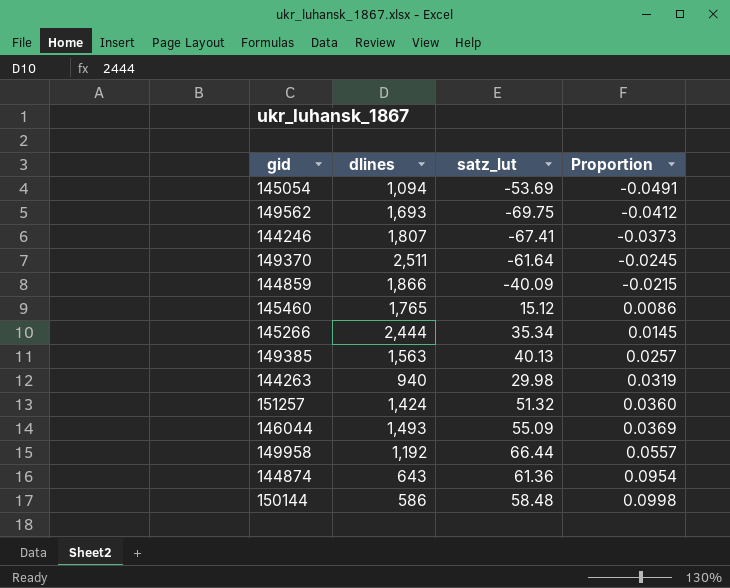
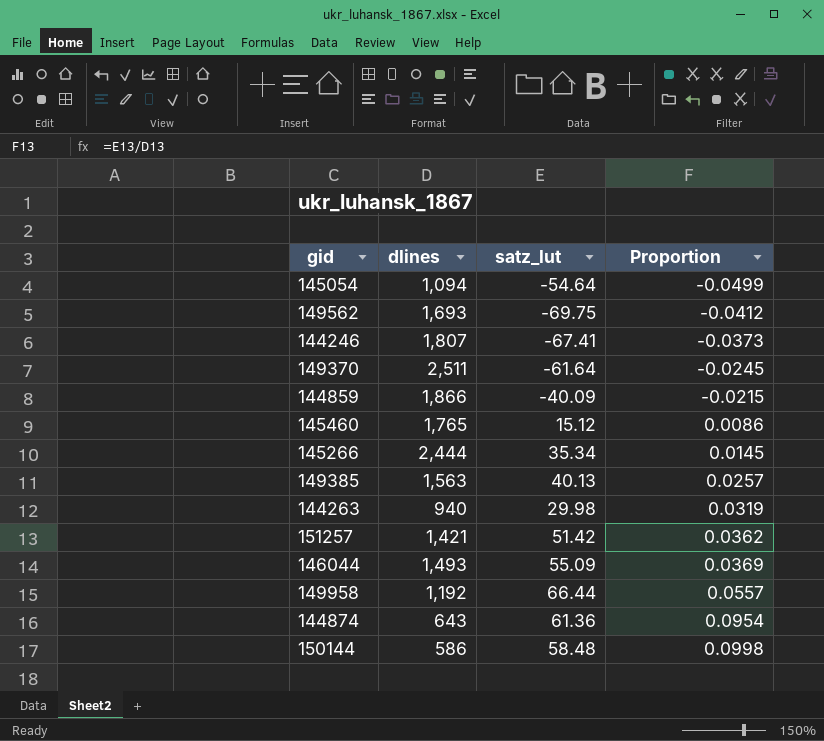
145054 | satz_lut: -53.69 -> -54.64
145054 | Proportion: -0.0491 -> -0.0499
151257 | dlines: 1,424 -> 1,421
151257 | satz_lut: 51.32 -> 51.42
151257 | Proportion: 0.0360 -> 0.0362

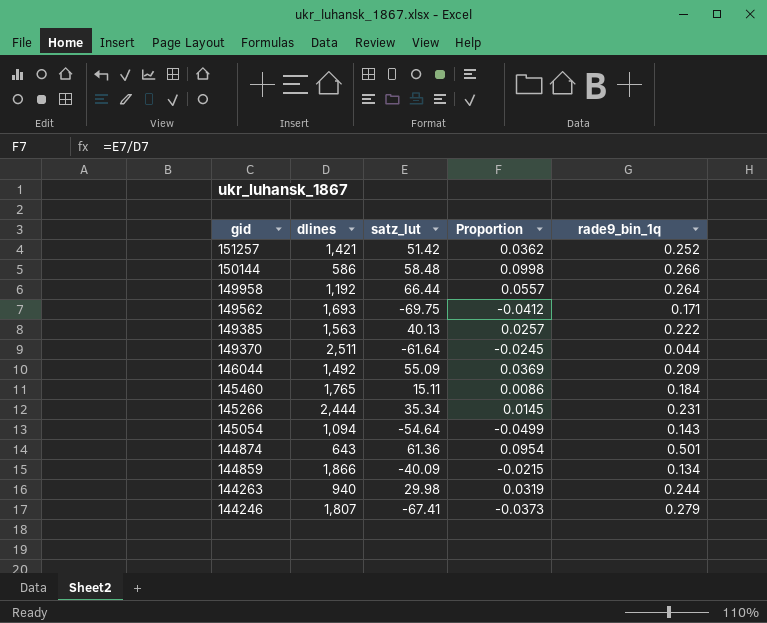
row order: Proportion ascending -> gid descending
column rade9_bin_1q | position: none -> 5
146044 | dlines: 1,493 -> 1,492
145460 | satz_lut: 15.12 -> 15.11

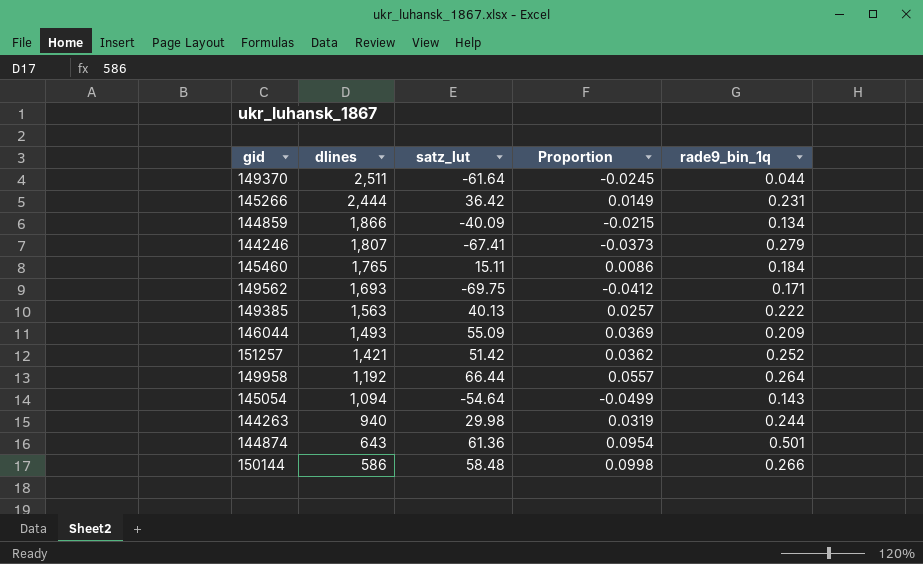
row order: gid descending -> dlines descending
145266 | satz_lut: 35.34 -> 36.42
145266 | Proportion: 0.0145 -> 0.0149
146044 | dlines: 1,492 -> 1,493

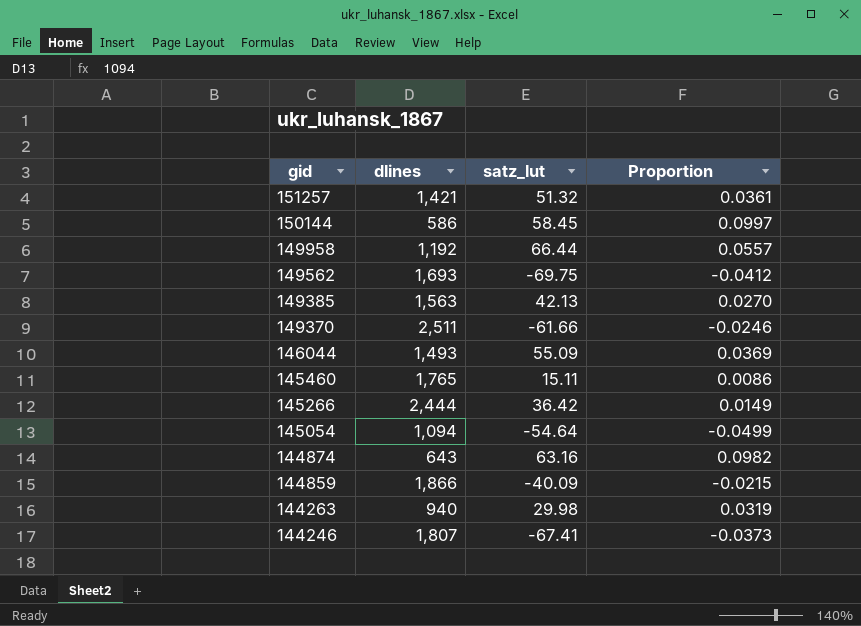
row order: dlines descending -> gid descending
column rade9_bin_1q | position: 5 -> none
151257 | satz_lut: 51.42 -> 51.32
151257 | Proportion: 0.0362 -> 0.0361
150144 | satz_lut: 58.48 -> 58.45
150144 | Proportion: 0.0998 -> 0.0997
149385 | satz_lut: 40.13 -> 42.13
149385 | Proportion: 0.0257 -> 0.0270
149370 | satz_lut: -61.64 -> -61.66
149370 | Proportion: -0.0245 -> -0.0246
144874 | satz_lut: 61.36 -> 63.16
144874 | Proportion: 0.0954 -> 0.0982

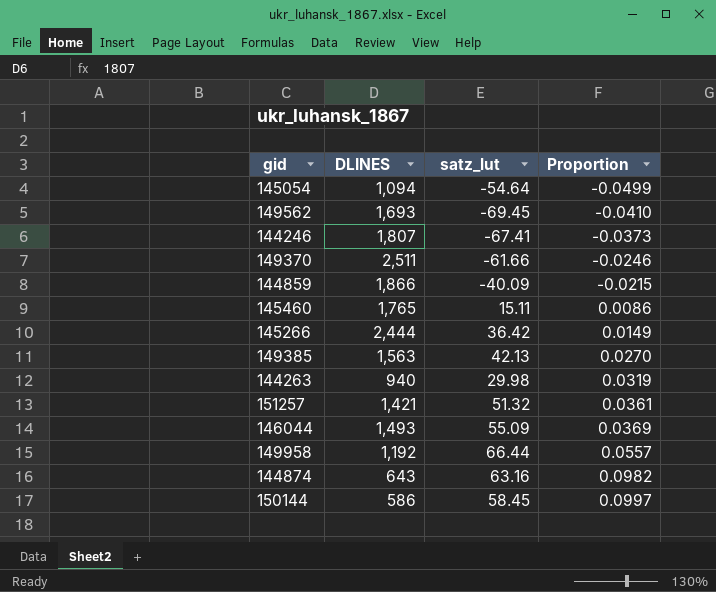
row order: gid descending -> Proportion ascending
column name: dlines -> DLINES
149562 | satz_lut: -69.75 -> -69.45
149562 | Proportion: -0.0412 -> -0.0410

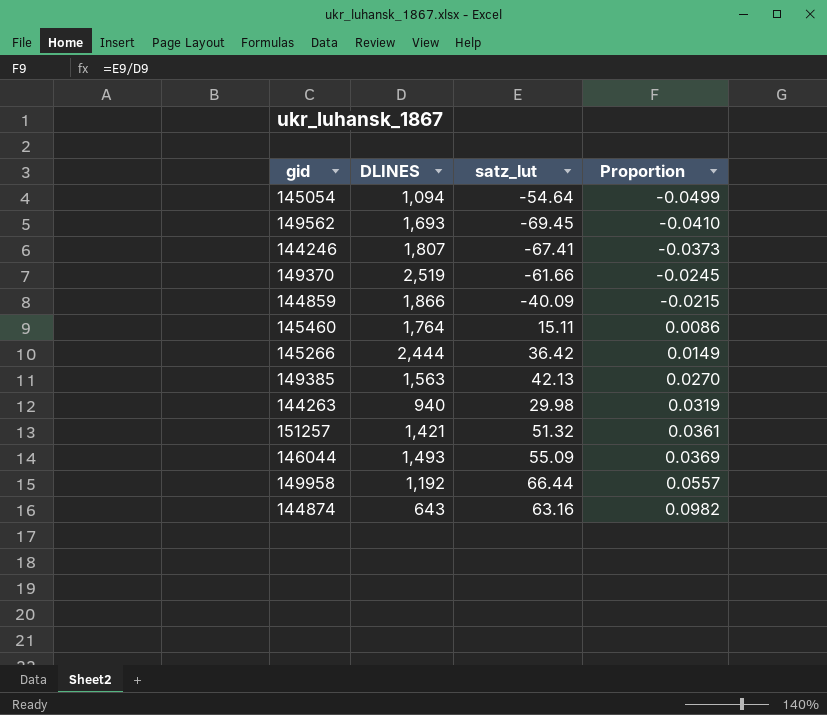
row 150144: 586 | 58.45 | 0.0997 -> none
149370 | DLINES: 2,511 -> 2,519
149370 | Proportion: -0.0246 -> -0.0245
145460 | DLINES: 1,765 -> 1,764

